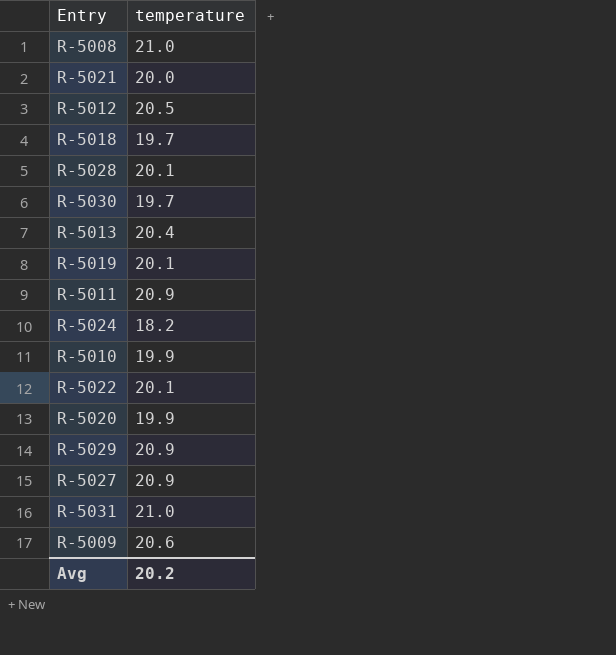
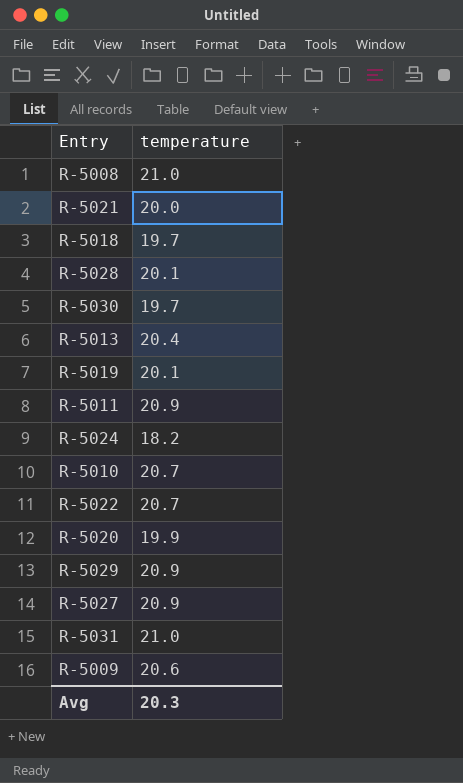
row R-5012: 20.5 -> none
R-5010 | temperature: 19.9 -> 20.7
R-5022 | temperature: 20.1 -> 20.7
Avg | temperature: 20.2 -> 20.3

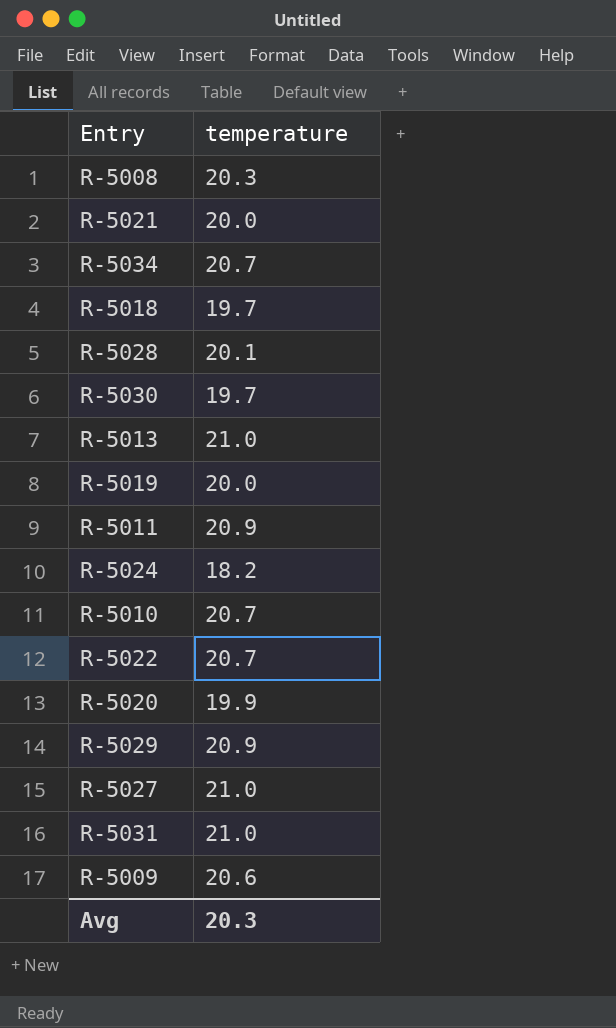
R-5008 | temperature: 21.0 -> 20.3
row R-5034: none -> 20.7
R-5013 | temperature: 20.4 -> 21.0
R-5019 | temperature: 20.1 -> 20.0
R-5027 | temperature: 20.9 -> 21.0

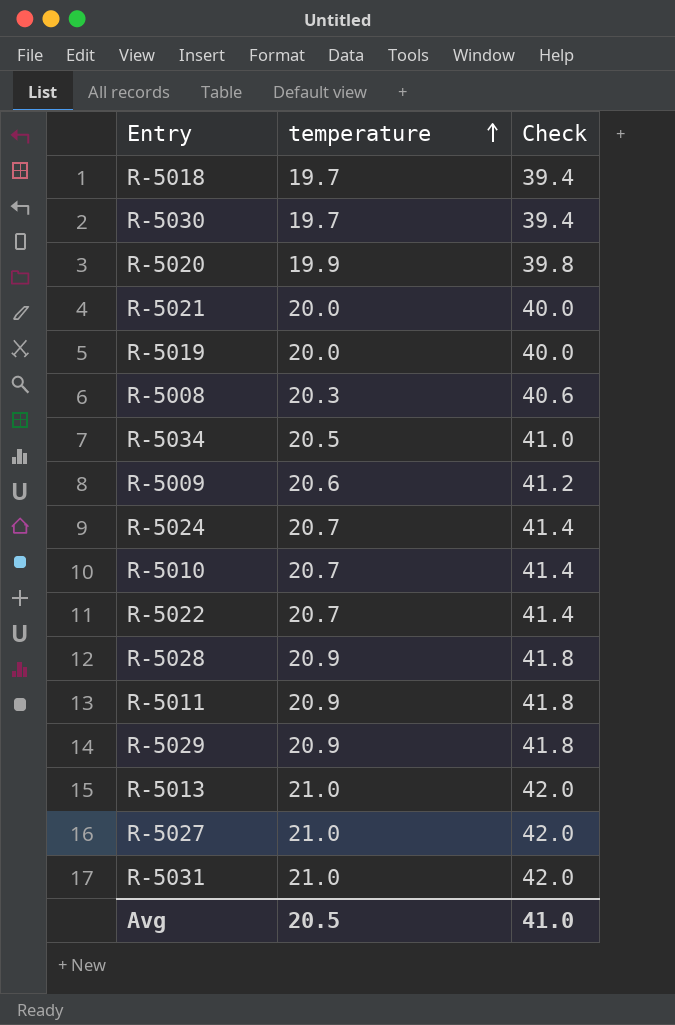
row order: none -> temperature ascending
column Check | formula: none -> [temperature] * 2
R-5034 | temperature: 20.7 -> 20.5
R-5024 | temperature: 18.2 -> 20.7
R-5028 | temperature: 20.1 -> 20.9
Avg | temperature: 20.3 -> 20.5

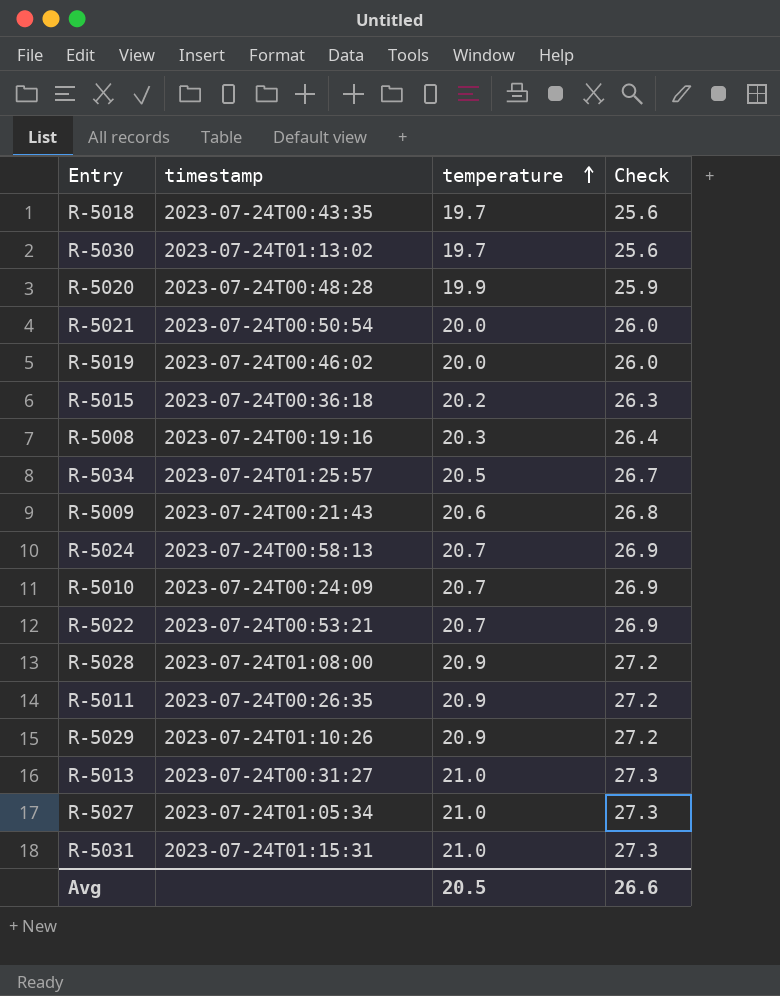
column timestamp | position: none -> 2
column Check | formula: [temperature] * 2 -> [temperature] * 1.3
row R-5015: none -> 2023-07-24T00:36:18 | 20.2 | 26.3
Avg | Check: 41.0 -> 26.6

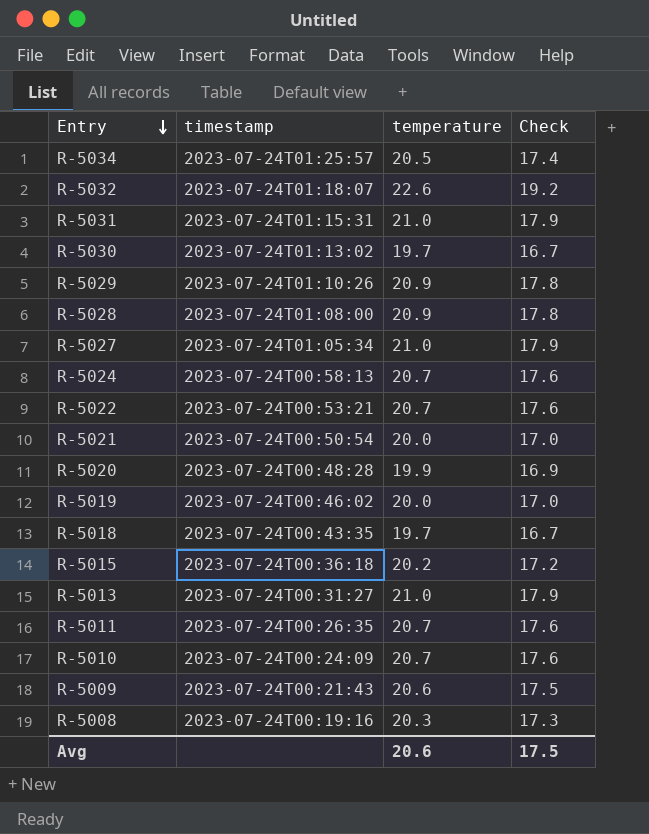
row order: temperature ascending -> Entry descending
column Check | formula: [temperature] * 1.3 -> [temperature] * 0.85
row R-5032: none -> 2023-07-24T01:18:07 | 22.6 | 19.2
R-5011 | temperature: 20.9 -> 20.7
Avg | temperature: 20.5 -> 20.6
Avg | Check: 26.6 -> 17.5

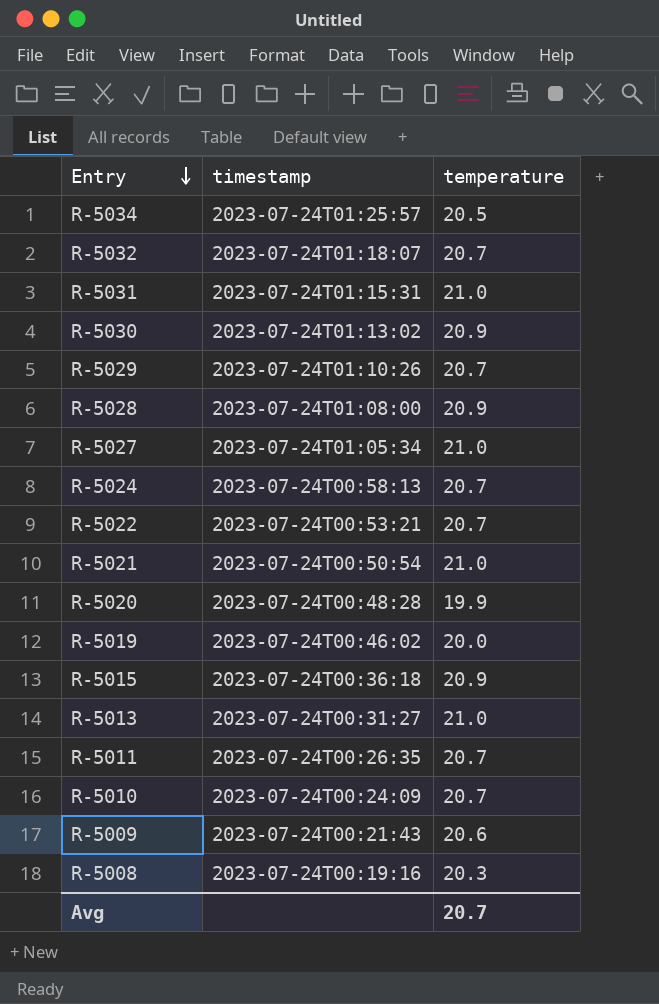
column Check | formula: [temperature] * 0.85 -> none
row R-5018: 2023-07-24T00:43:35 | 19.7 | 16.7 -> none
R-5032 | temperature: 22.6 -> 20.7
R-5030 | temperature: 19.7 -> 20.9
R-5029 | temperature: 20.9 -> 20.7
R-5021 | temperature: 20.0 -> 21.0
R-5015 | temperature: 20.2 -> 20.9
Avg | temperature: 20.6 -> 20.7

